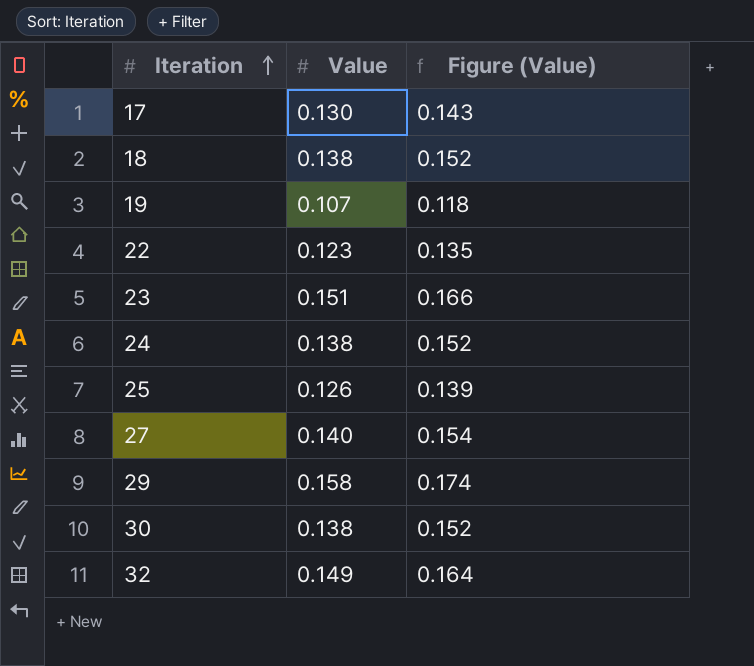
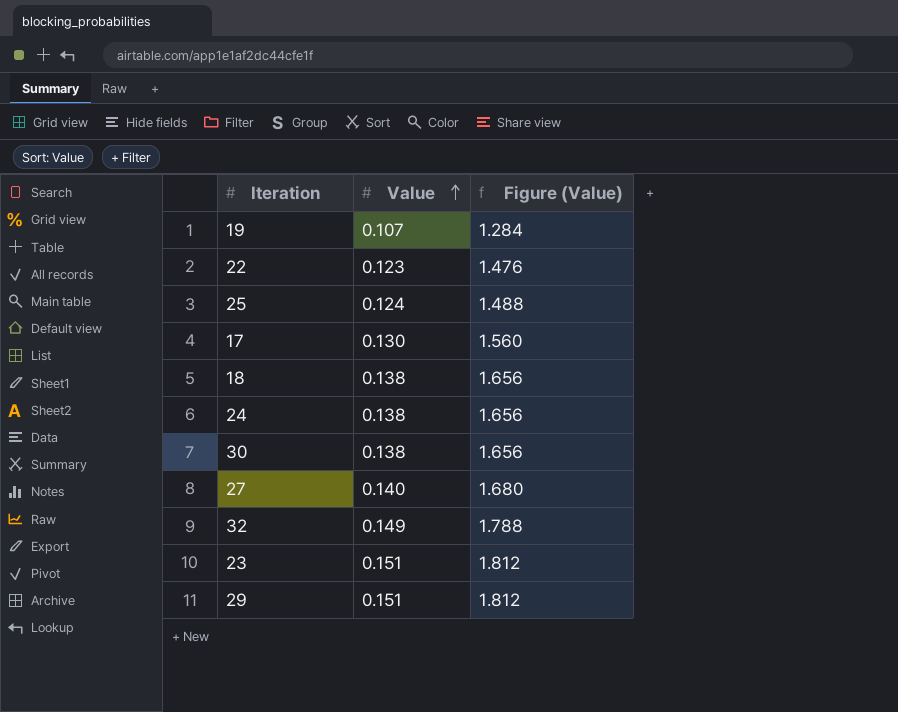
row order: Iteration ascending -> Value ascending
column Figure (Value) | formula: [Value] * 1.1 -> [Value] * 12
25 | Value: 0.126 -> 0.124
29 | Value: 0.158 -> 0.151

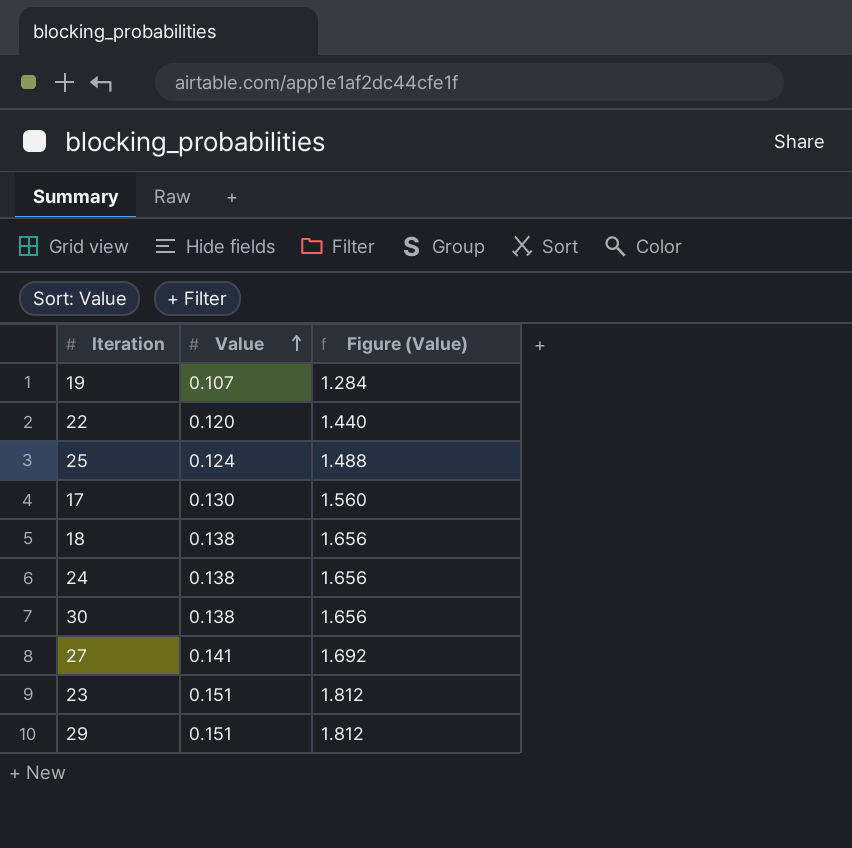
row 32: 0.149 | 1.788 -> none
22 | Value: 0.123 -> 0.120
22 | Figure (Value): 1.476 -> 1.440
27 | Value: 0.140 -> 0.141
27 | Figure (Value): 1.680 -> 1.692

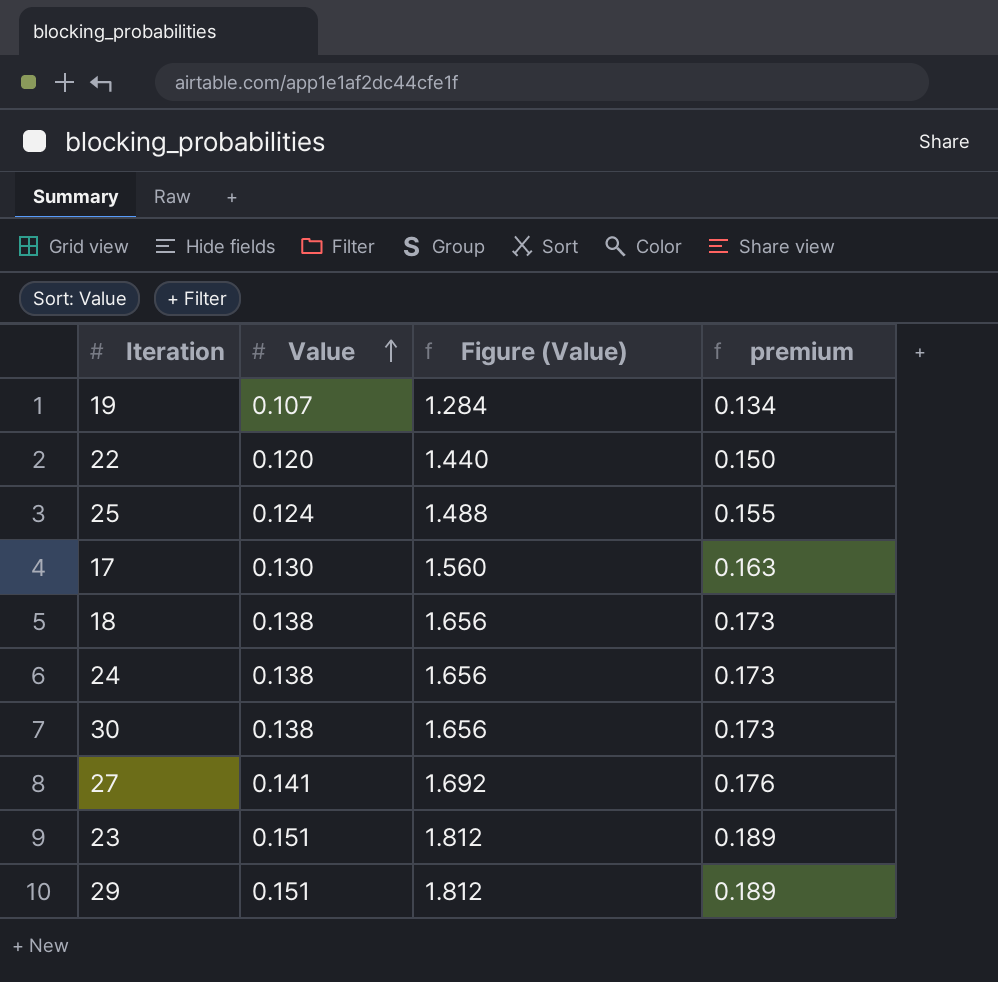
column premium | formula: none -> [Value] * 1.25

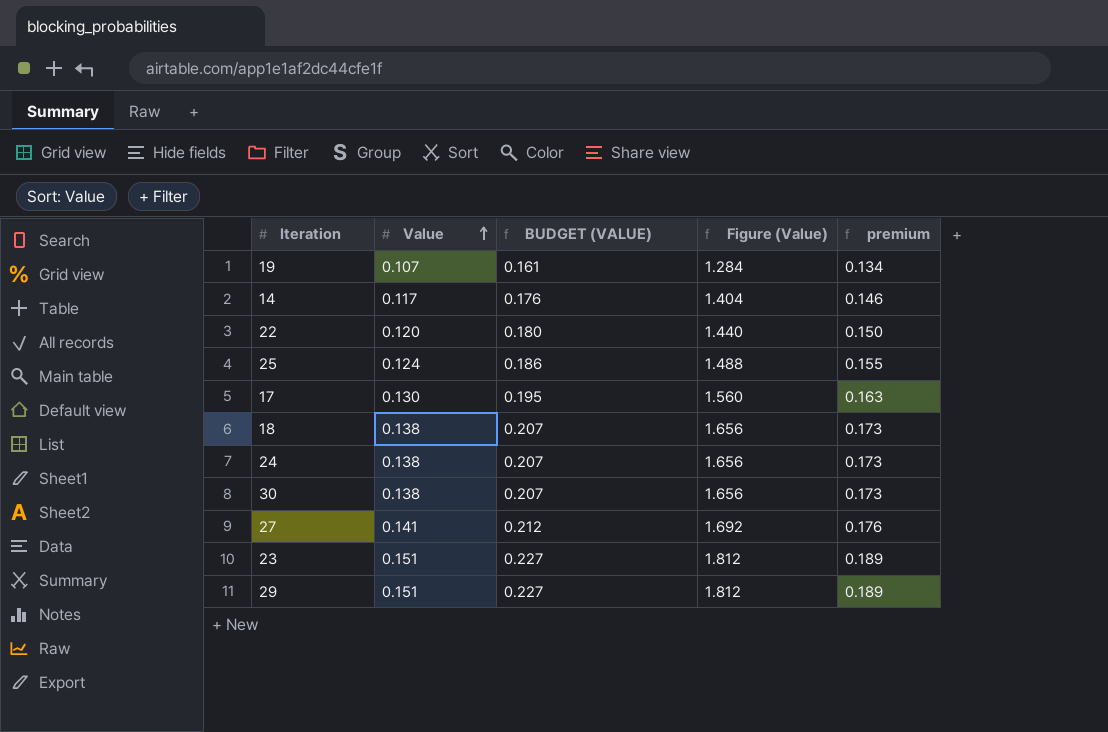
column BUDGET (VALUE) | formula: none -> [Value] * 1.5
row 14: none -> 0.117 | 0.176 | 1.404 | 0.146

